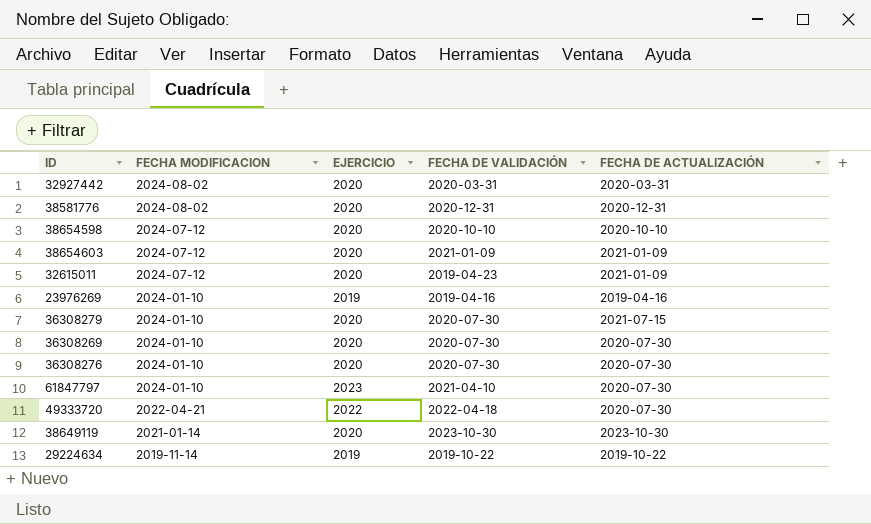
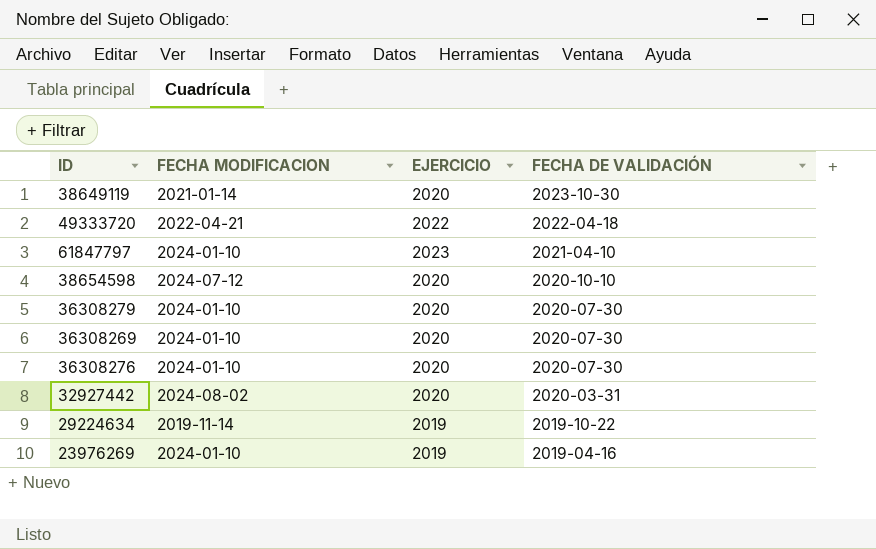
row order: FECHA MODIFICACION descending -> FECHA DE VALIDACIÓN descending
column FECHA DE ACTUALIZACIÓN | position: 5 -> none
row 38581776: 2024-08-02 | 2020 | 2020-12-31 | 2020-12-31 -> none
row 38654603: 2024-07-12 | 2020 | 2021-01-09 | 2021-01-09 -> none
row 32615011: 2024-07-12 | 2020 | 2019-04-23 | 2021-01-09 -> none

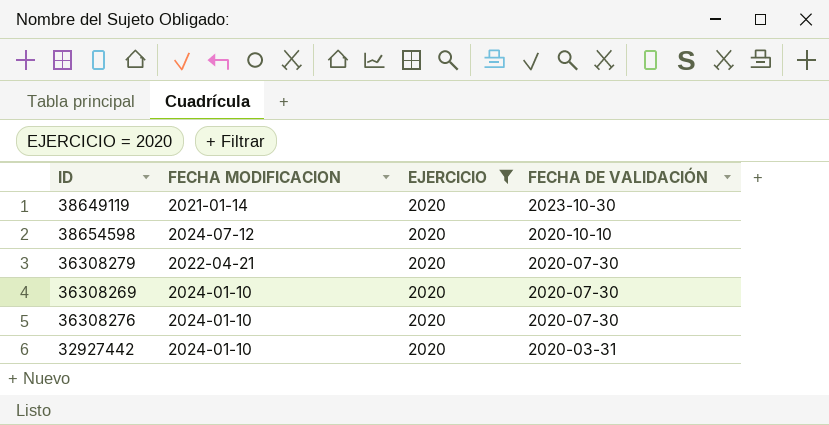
filter: none -> EJERCICIO = 2020
36308279 | FECHA MODIFICACION: 2024-01-10 -> 2022-04-21
32927442 | FECHA MODIFICACION: 2024-08-02 -> 2024-01-10

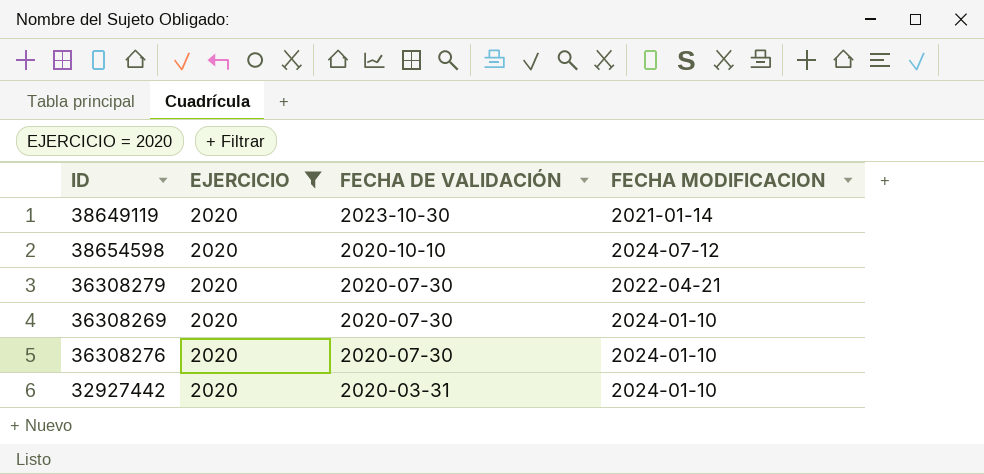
column FECHA MODIFICACION | position: 2 -> 4

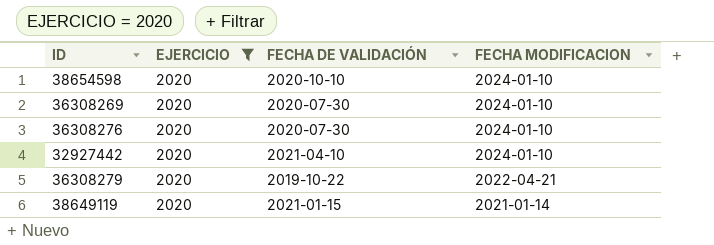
row order: FECHA DE VALIDACIÓN descending -> FECHA MODIFICACION descending
38654598 | FECHA MODIFICACION: 2024-07-12 -> 2024-01-10
32927442 | FECHA DE VALIDACIÓN: 2020-03-31 -> 2021-04-10
36308279 | FECHA DE VALIDACIÓN: 2020-07-30 -> 2019-10-22
38649119 | FECHA DE VALIDACIÓN: 2023-10-30 -> 2021-01-15

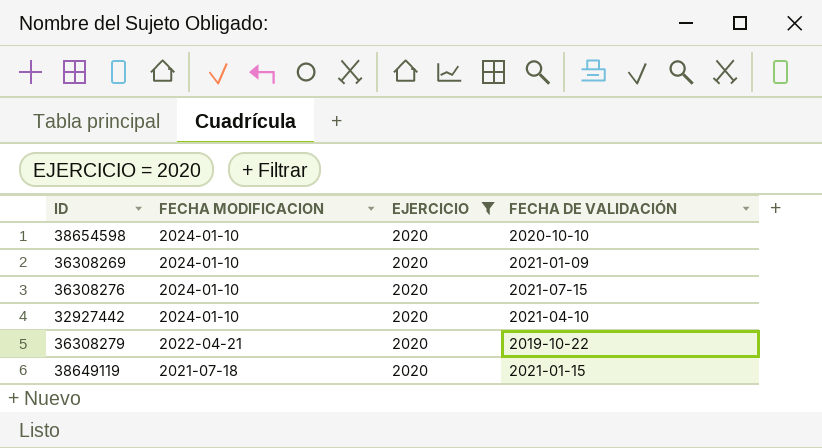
column FECHA MODIFICACION | position: 4 -> 2
36308269 | FECHA DE VALIDACIÓN: 2020-07-30 -> 2021-01-09
36308276 | FECHA DE VALIDACIÓN: 2020-07-30 -> 2021-07-15
38649119 | FECHA MODIFICACION: 2021-01-14 -> 2021-07-18

